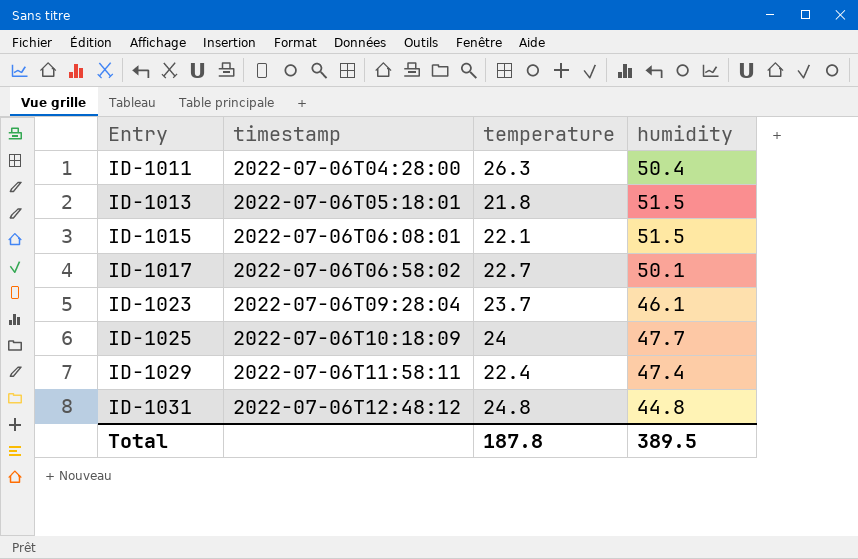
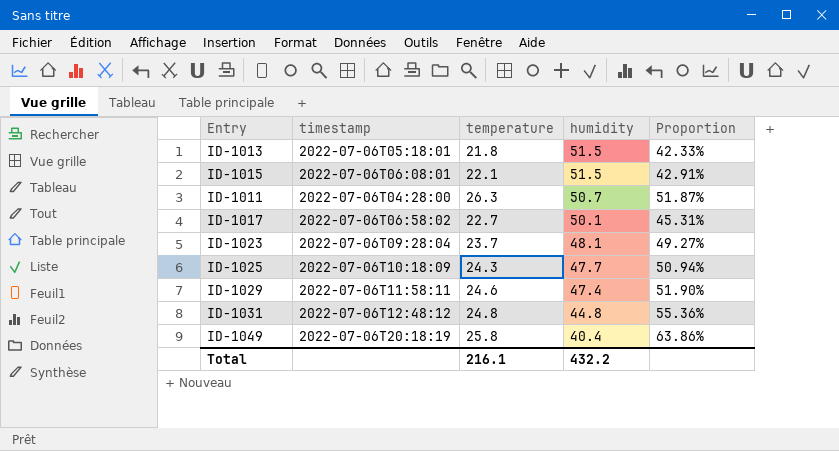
row order: Entry ascending -> humidity descending
column Proportion | formula: none -> [temperature] / [humidity]
ID-1011 | humidity: 50.4 -> 50.7
ID-1023 | humidity: 46.1 -> 48.1
ID-1025 | temperature: 24 -> 24.3
ID-1029 | temperature: 22.4 -> 24.6
row ID-1049: none -> 2022-07-06T20:18:19 | 25.8 | 40.4 | 63.86%
Total | temperature: 187.8 -> 216.1
Total | humidity: 389.5 -> 432.2

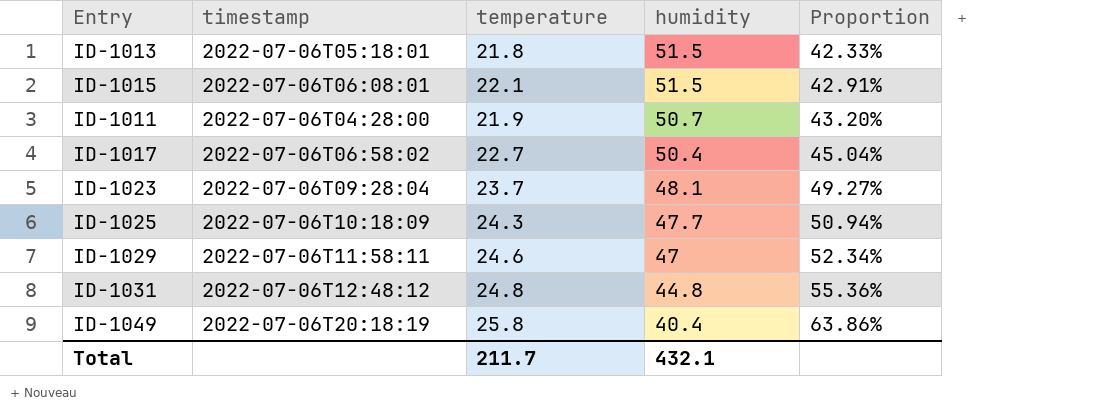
ID-1011 | temperature: 26.3 -> 21.9
ID-1011 | Proportion: 51.87% -> 43.20%
ID-1017 | humidity: 50.1 -> 50.4
ID-1017 | Proportion: 45.31% -> 45.04%
ID-1029 | humidity: 47.4 -> 47
ID-1029 | Proportion: 51.90% -> 52.34%
Total | temperature: 216.1 -> 211.7
Total | humidity: 432.2 -> 432.1

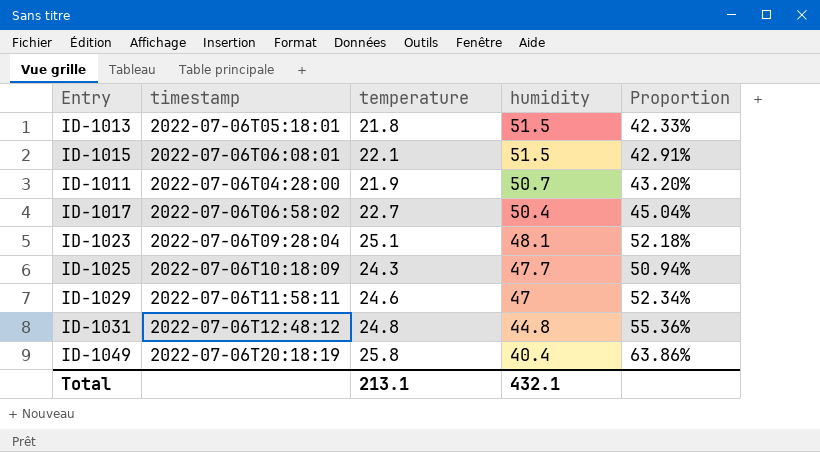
ID-1023 | temperature: 23.7 -> 25.1
ID-1023 | Proportion: 49.27% -> 52.18%
Total | temperature: 211.7 -> 213.1

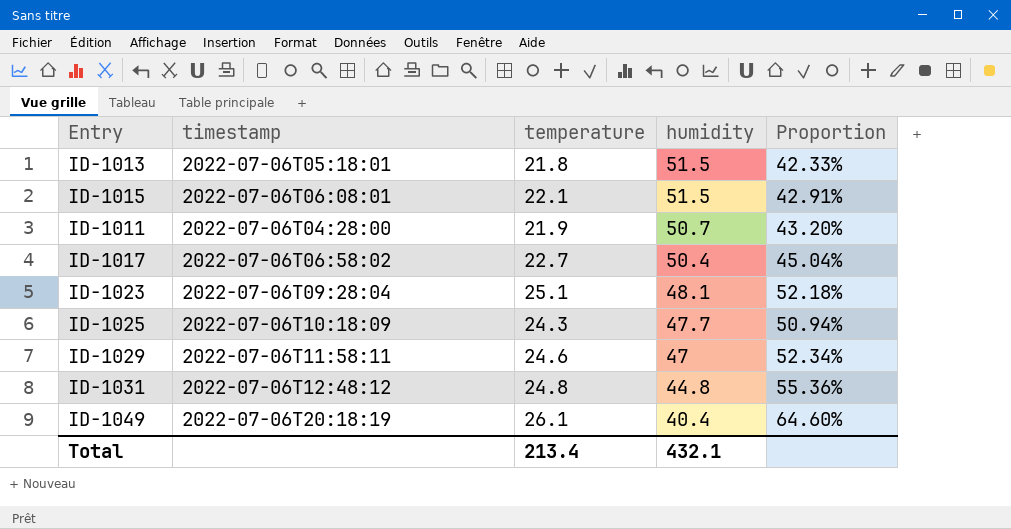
ID-1049 | temperature: 25.8 -> 26.1
ID-1049 | Proportion: 63.86% -> 64.60%
Total | temperature: 213.1 -> 213.4

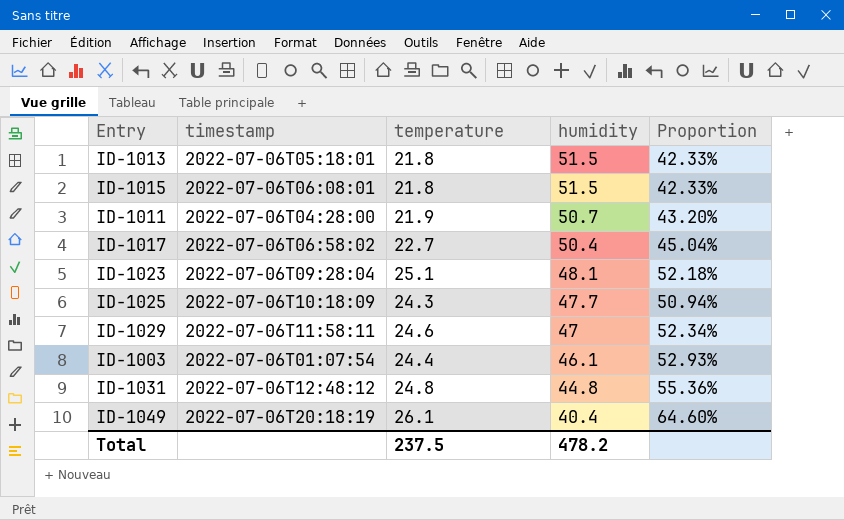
ID-1015 | temperature: 22.1 -> 21.8
ID-1015 | Proportion: 42.91% -> 42.33%
row ID-1003: none -> 2022-07-06T01:07:54 | 24.4 | 46.1 | 52.93%
Total | temperature: 213.4 -> 237.5
Total | humidity: 432.1 -> 478.2

